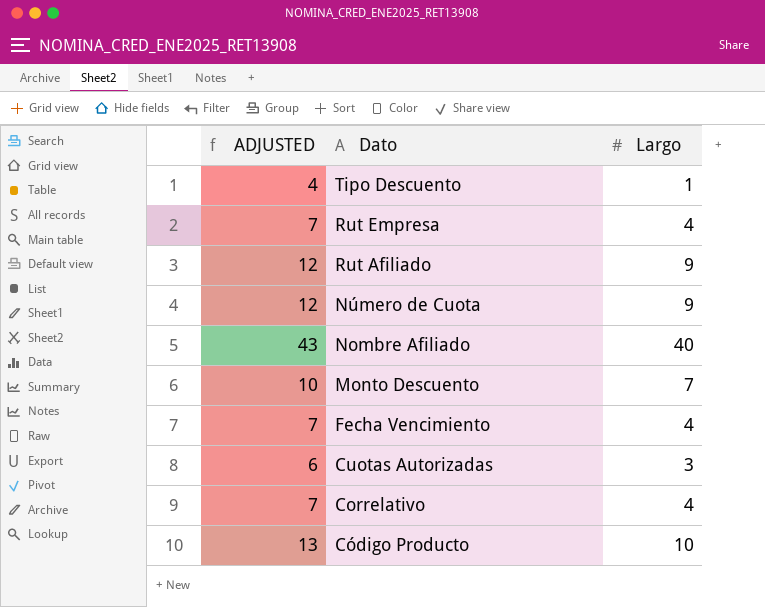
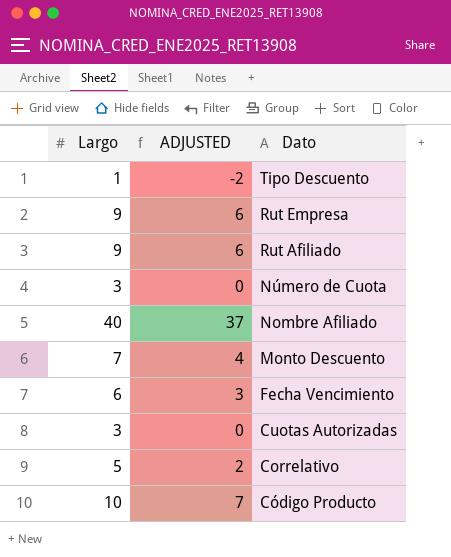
column Largo | position: 3 -> 1
column ADJUSTED | formula: [Largo] + 3 -> [Largo] - 3
Rut Empresa | Largo: 4 -> 9
Número de Cuota | Largo: 9 -> 3
Fecha Vencimiento | Largo: 4 -> 6
Correlativo | Largo: 4 -> 5

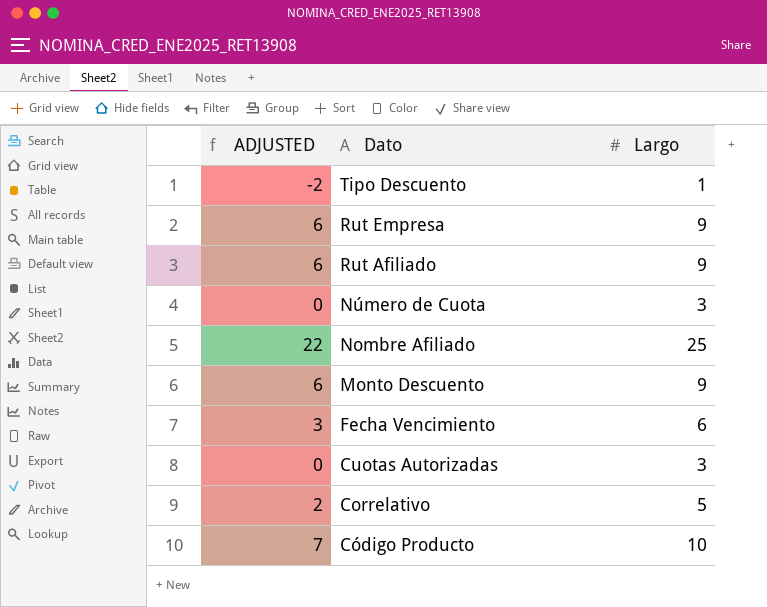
column Largo | position: 1 -> 3
Nombre Afiliado | ADJUSTED: 37 -> 22
Nombre Afiliado | Largo: 40 -> 25
Monto Descuento | ADJUSTED: 4 -> 6
Monto Descuento | Largo: 7 -> 9

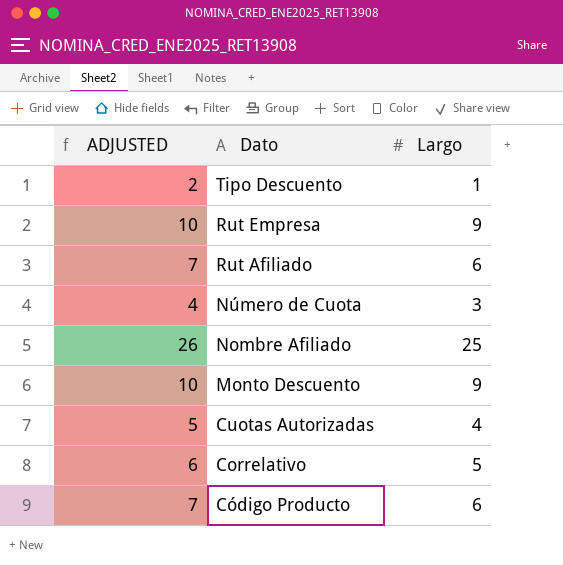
column ADJUSTED | formula: [Largo] - 3 -> [Largo] + 1
row Fecha Vencimiento: 3 | 6 -> none
Rut Afiliado | Largo: 9 -> 6
Cuotas Autorizadas | Largo: 3 -> 4
Código Producto | Largo: 10 -> 6

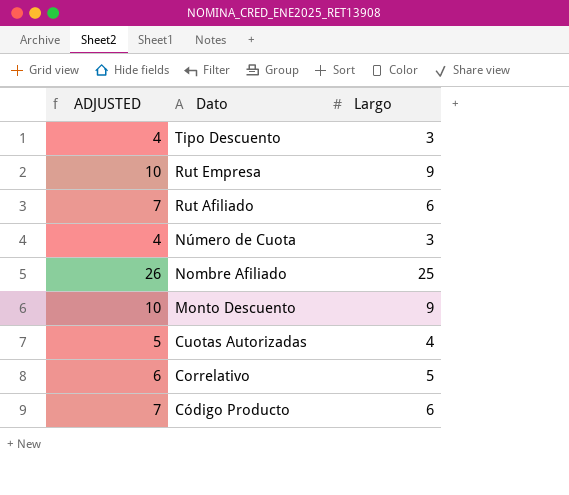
Tipo Descuento | ADJUSTED: 2 -> 4
Tipo Descuento | Largo: 1 -> 3

